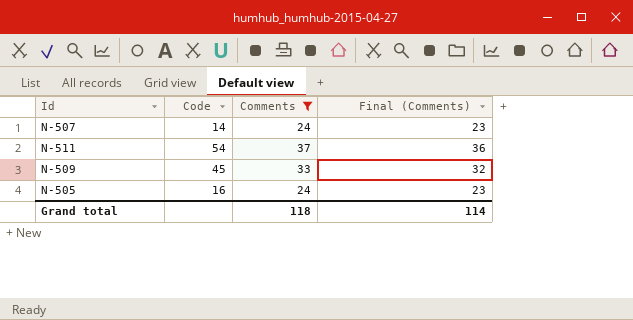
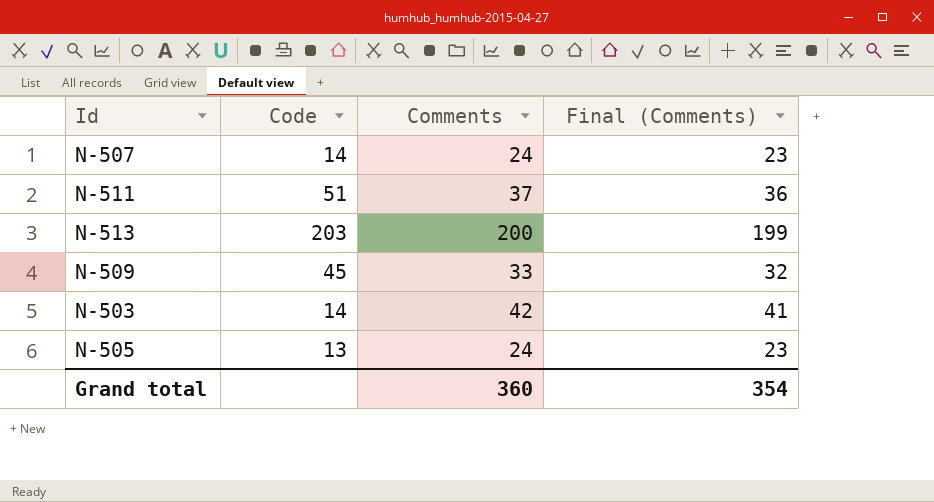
filter: Comments <= 37 -> none
N-511 | Code: 54 -> 51
N-505 | Code: 16 -> 13
Grand total | Comments: 118 -> 360
Grand total | Final (Comments): 114 -> 354

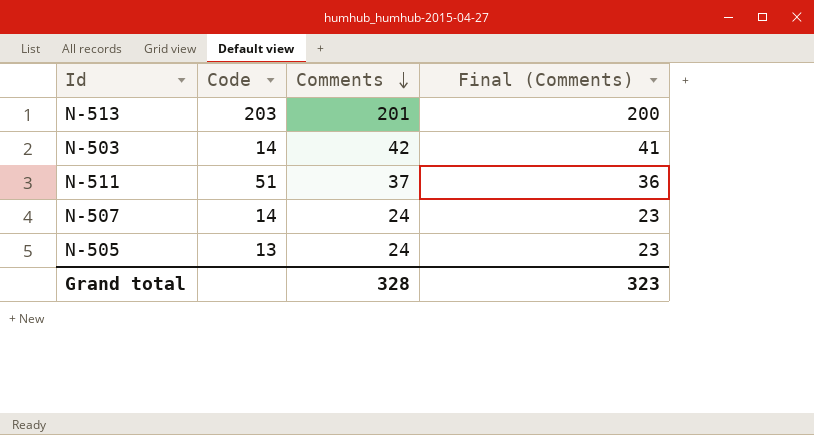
row order: none -> Comments descending
row N-509: 45 | 33 | 32 -> none
N-513 | Comments: 200 -> 201
N-513 | Final (Comments): 199 -> 200
Grand total | Comments: 360 -> 328
Grand total | Final (Comments): 354 -> 323

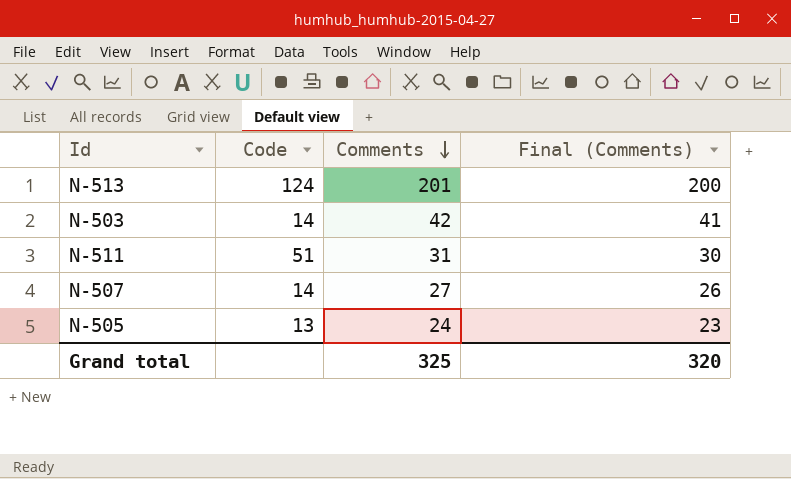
N-513 | Code: 203 -> 124
N-511 | Comments: 37 -> 31
N-511 | Final (Comments): 36 -> 30
N-507 | Comments: 24 -> 27
N-507 | Final (Comments): 23 -> 26
Grand total | Comments: 328 -> 325
Grand total | Final (Comments): 323 -> 320

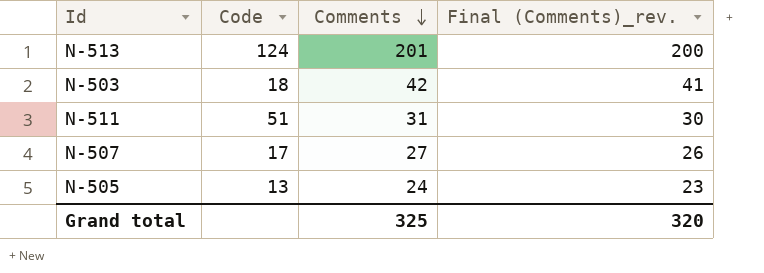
column name: Final (Comments) -> Final (Comments)_rev.
N-503 | Code: 14 -> 18
N-507 | Code: 14 -> 17

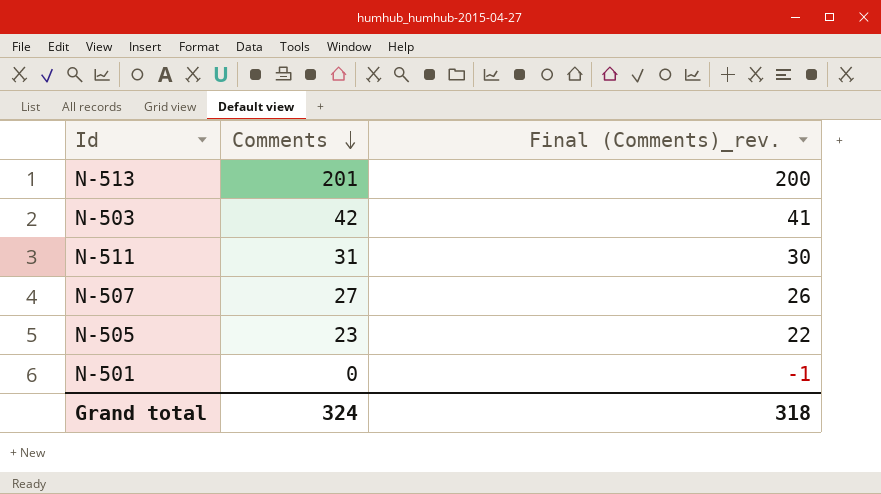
column Code | position: 2 -> none
N-505 | Comments: 24 -> 23
N-505 | Final (Comments)_rev.: 23 -> 22
row N-501: none -> 0 | -1
Grand total | Comments: 325 -> 324
Grand total | Final (Comments)_rev.: 320 -> 318

